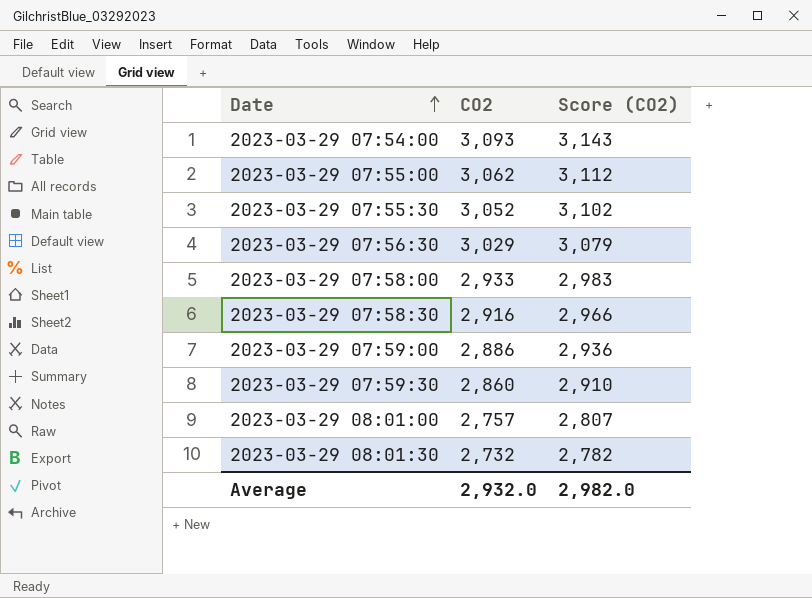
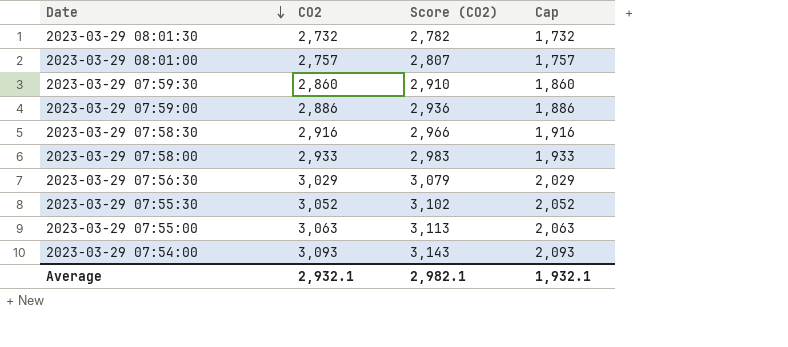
row order: Date ascending -> Date descending
column Cap | formula: none -> [CO2] - 1000
2023-03-29 07:55:00 | CO2: 3,062 -> 3,063
2023-03-29 07:55:00 | Score (CO2): 3,112 -> 3,113
Average | CO2: 2,932.0 -> 2,932.1
Average | Score (CO2): 2,982.0 -> 2,982.1

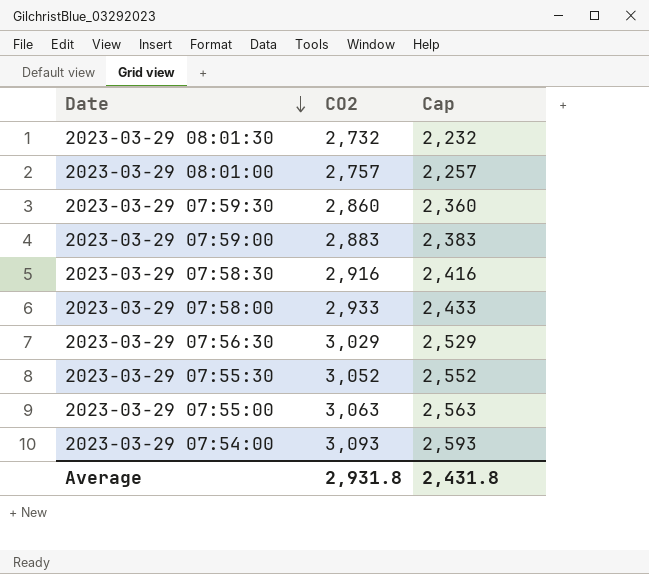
column Score (CO2) | formula: [CO2] + 50 -> none
column Cap | formula: [CO2] - 1000 -> [CO2] - 500
2023-03-29 07:59:00 | CO2: 2,886 -> 2,883
Average | CO2: 2,932.1 -> 2,931.8
Average | Cap: 1,932.1 -> 2,431.8

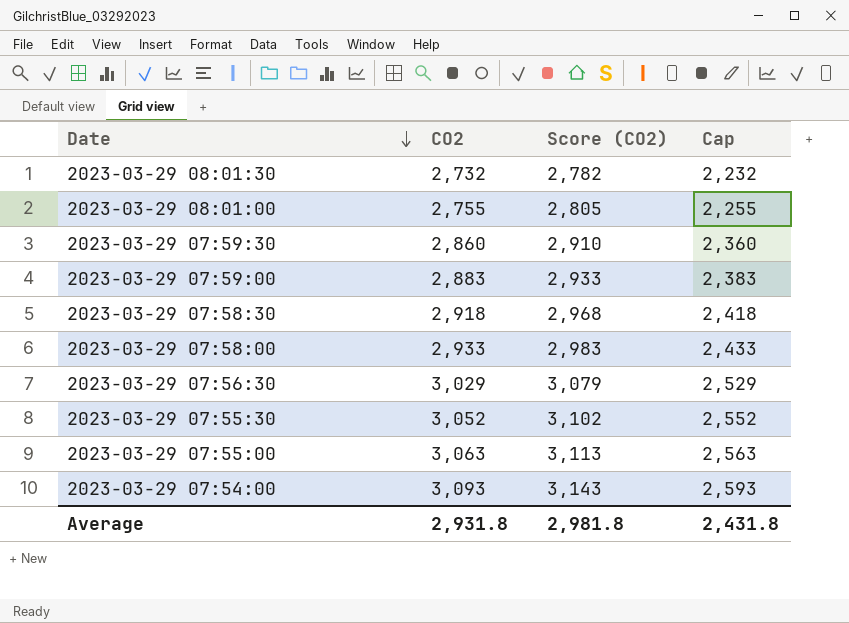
column Score (CO2) | formula: none -> [CO2] + 50
2023-03-29 08:01:00 | CO2: 2,757 -> 2,755
2023-03-29 08:01:00 | Cap: 2,257 -> 2,255
2023-03-29 07:58:30 | CO2: 2,916 -> 2,918
2023-03-29 07:58:30 | Cap: 2,416 -> 2,418

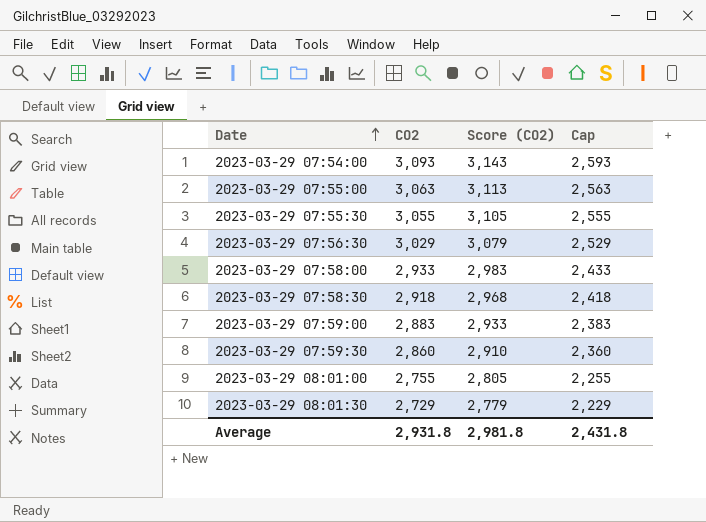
row order: Date descending -> Date ascending
2023-03-29 07:55:30 | CO2: 3,052 -> 3,055
2023-03-29 07:55:30 | Score (CO2): 3,102 -> 3,105
2023-03-29 07:55:30 | Cap: 2,552 -> 2,555
2023-03-29 08:01:30 | CO2: 2,732 -> 2,729
2023-03-29 08:01:30 | Score (CO2): 2,782 -> 2,779
2023-03-29 08:01:30 | Cap: 2,232 -> 2,229

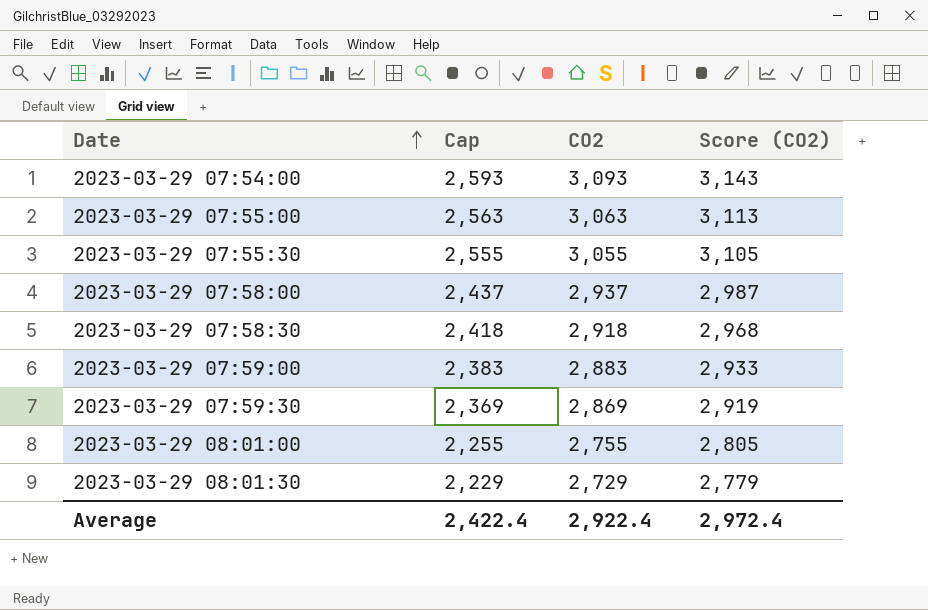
column Cap | position: 4 -> 2
row 2023-03-29 07:56:30: 3,029 | 3,079 | 2,529 -> none
2023-03-29 07:58:00 | Cap: 2,433 -> 2,437
2023-03-29 07:58:00 | CO2: 2,933 -> 2,937
2023-03-29 07:58:00 | Score (CO2): 2,983 -> 2,987
2023-03-29 07:59:30 | Cap: 2,360 -> 2,369
2023-03-29 07:59:30 | CO2: 2,860 -> 2,869
2023-03-29 07:59:30 | Score (CO2): 2,910 -> 2,919
Average | Cap: 2,431.8 -> 2,422.4
Average | CO2: 2,931.8 -> 2,922.4
Average | Score (CO2): 2,981.8 -> 2,972.4

